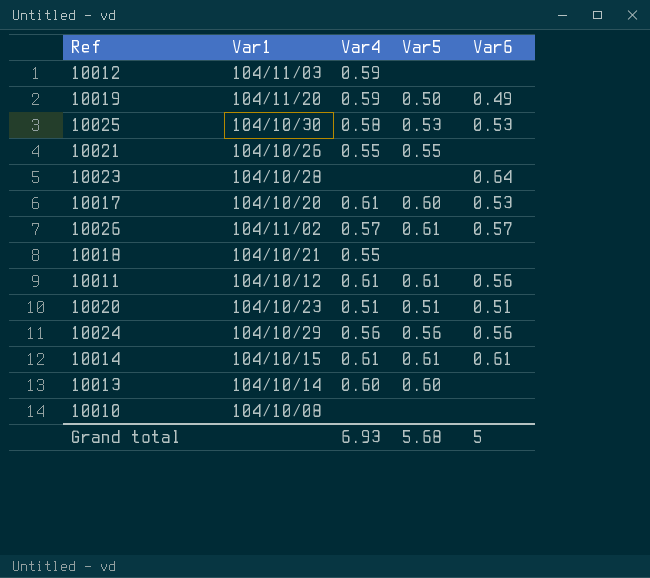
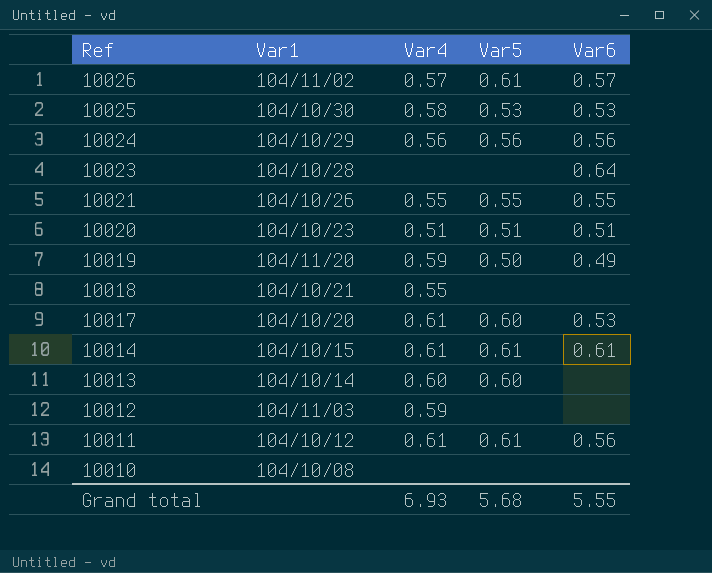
row order: none -> Ref descending
10021 | Var6: none -> 0.55
Grand total | Var6: 5 -> 5.55

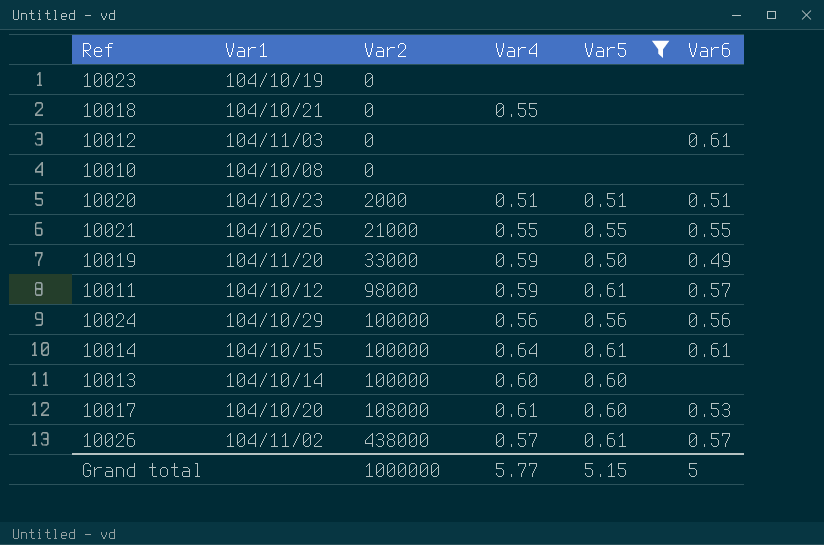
filter: none -> Var5 != 0.53
row order: Ref descending -> Var2 ascending
column Var2 | position: none -> 3
10023 | Var1: 104/10/28 -> 104/10/19
10023 | Var6: 0.64 -> none
10012 | Var4: 0.59 -> none
10012 | Var6: none -> 0.61
10011 | Var4: 0.61 -> 0.59
10011 | Var6: 0.56 -> 0.57
10014 | Var4: 0.61 -> 0.64
Grand total | Var4: 6.93 -> 5.77
Grand total | Var5: 5.68 -> 5.15
Grand total | Var6: 5.55 -> 5

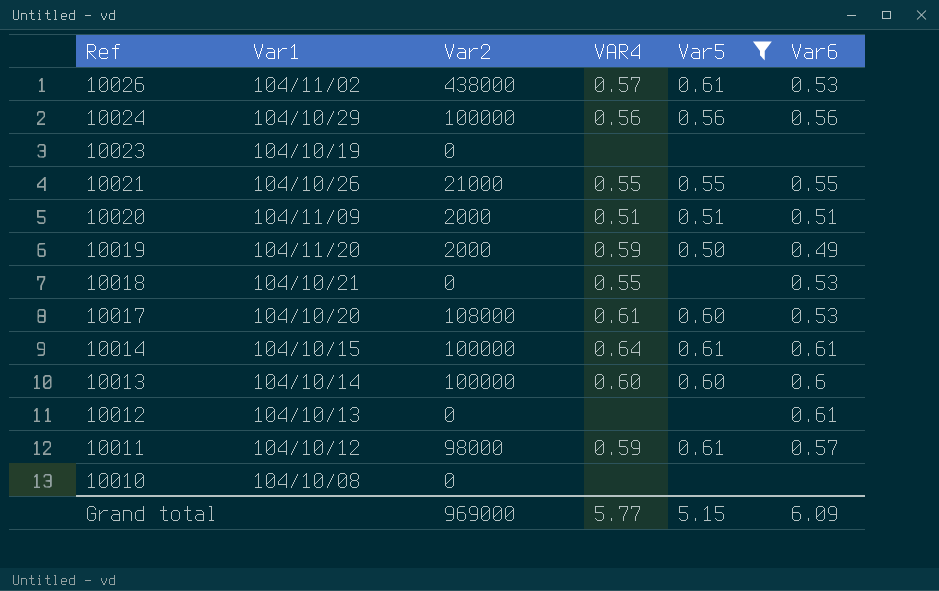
row order: Var2 ascending -> Ref descending
column name: Var4 -> VAR4
10026 | Var6: 0.57 -> 0.53
10020 | Var1: 104/10/23 -> 104/11/09
10019 | Var2: 33000 -> 2000
10018 | Var6: none -> 0.53
10013 | Var6: none -> 0.6
10012 | Var1: 104/11/03 -> 104/10/13
Grand total | Var2: 1000000 -> 969000
Grand total | Var6: 5 -> 6.09

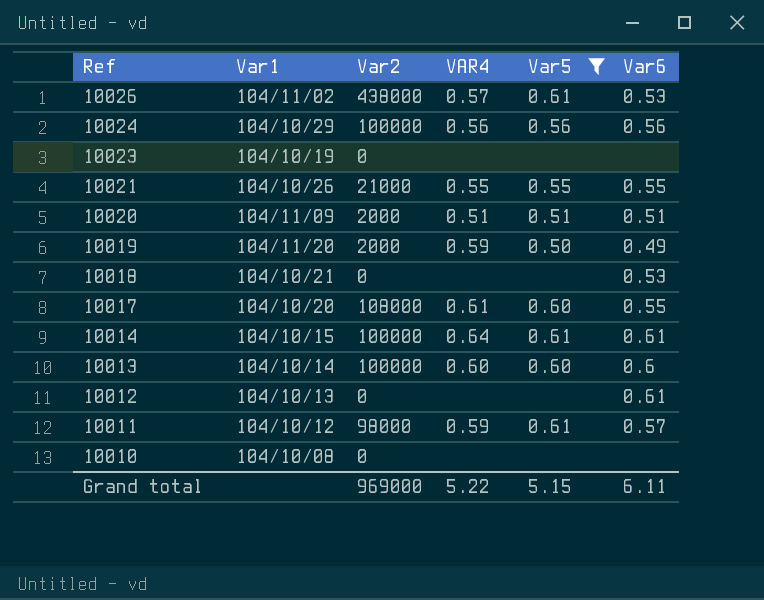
10018 | VAR4: 0.55 -> none
10017 | Var6: 0.53 -> 0.55
Grand total | VAR4: 5.77 -> 5.22
Grand total | Var6: 6.09 -> 6.11

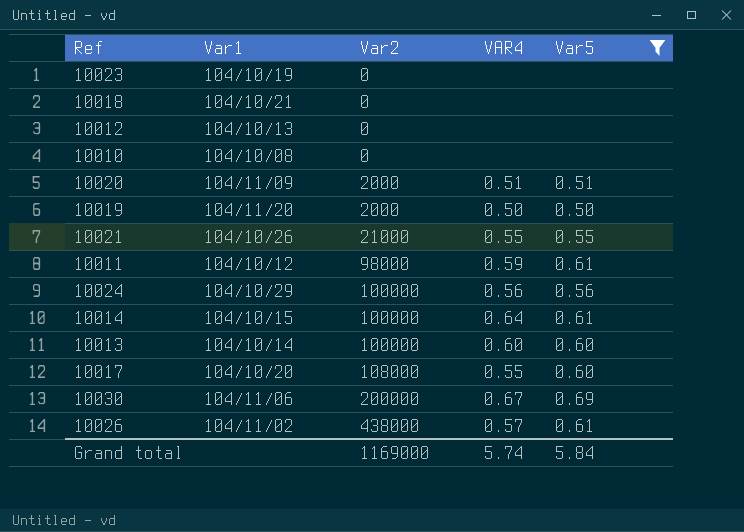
row order: Ref descending -> Var2 ascending
column Var6 | position: 6 -> none
10019 | VAR4: 0.59 -> 0.50
10017 | VAR4: 0.61 -> 0.55
row 10030: none -> 104/11/06 | 200000 | 0.67 | 0.69
Grand total | Var2: 969000 -> 1169000
Grand total | VAR4: 5.22 -> 5.74
Grand total | Var5: 5.15 -> 5.84

